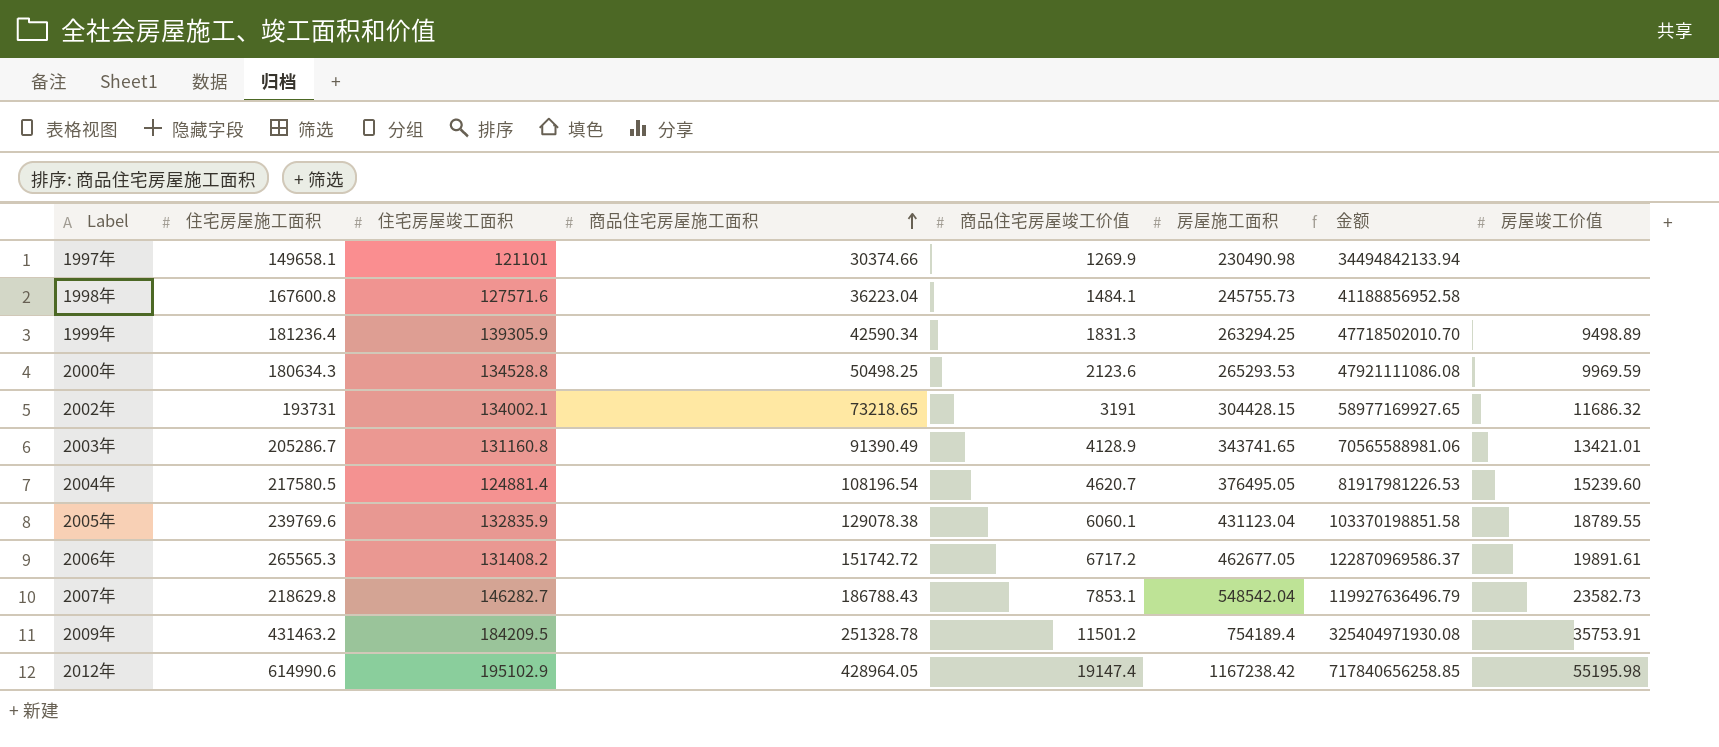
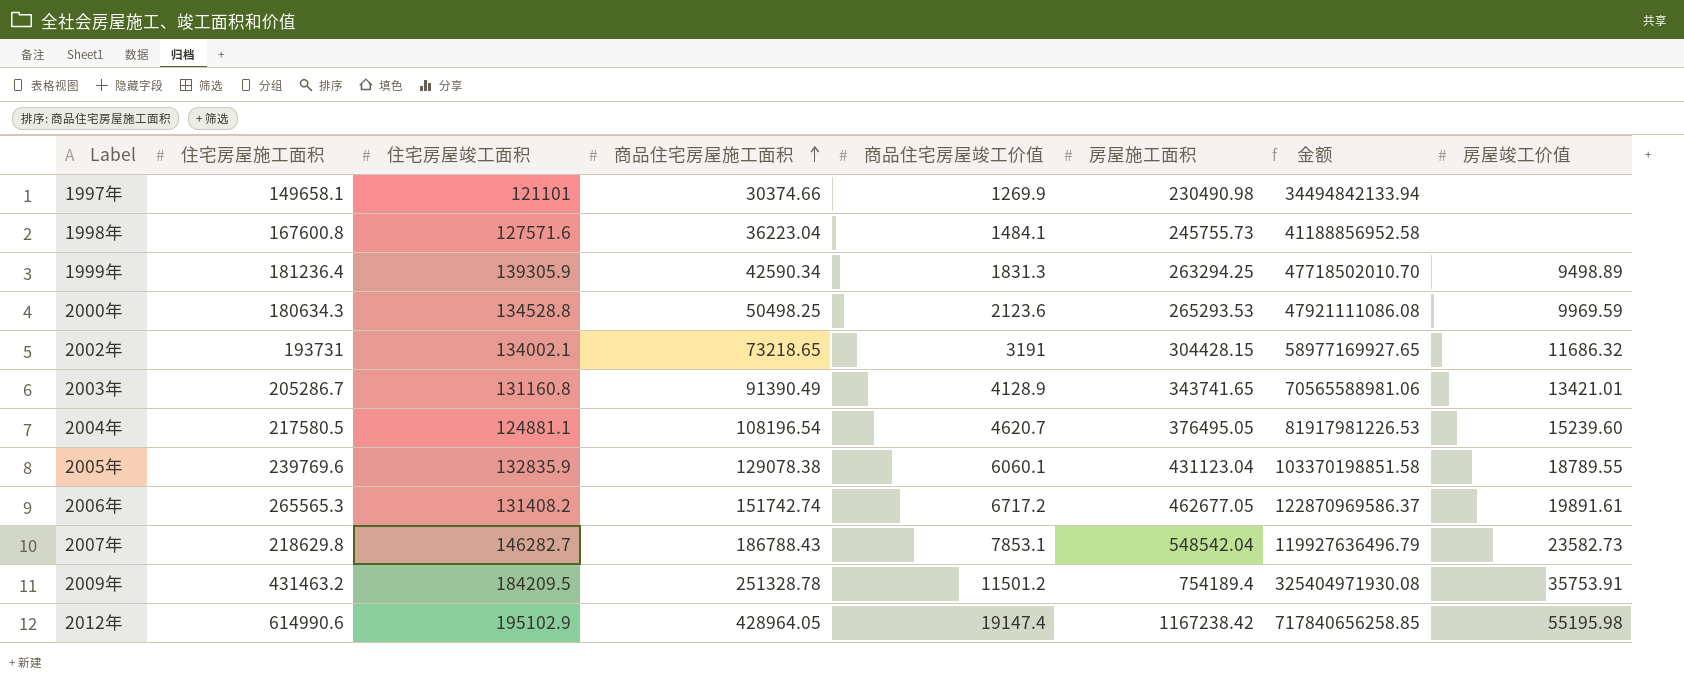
2004年 | 住宅房屋竣工面积: 124881.4 -> 124881.1
2006年 | 商品住宅房屋施工面积: 151742.72 -> 151742.74

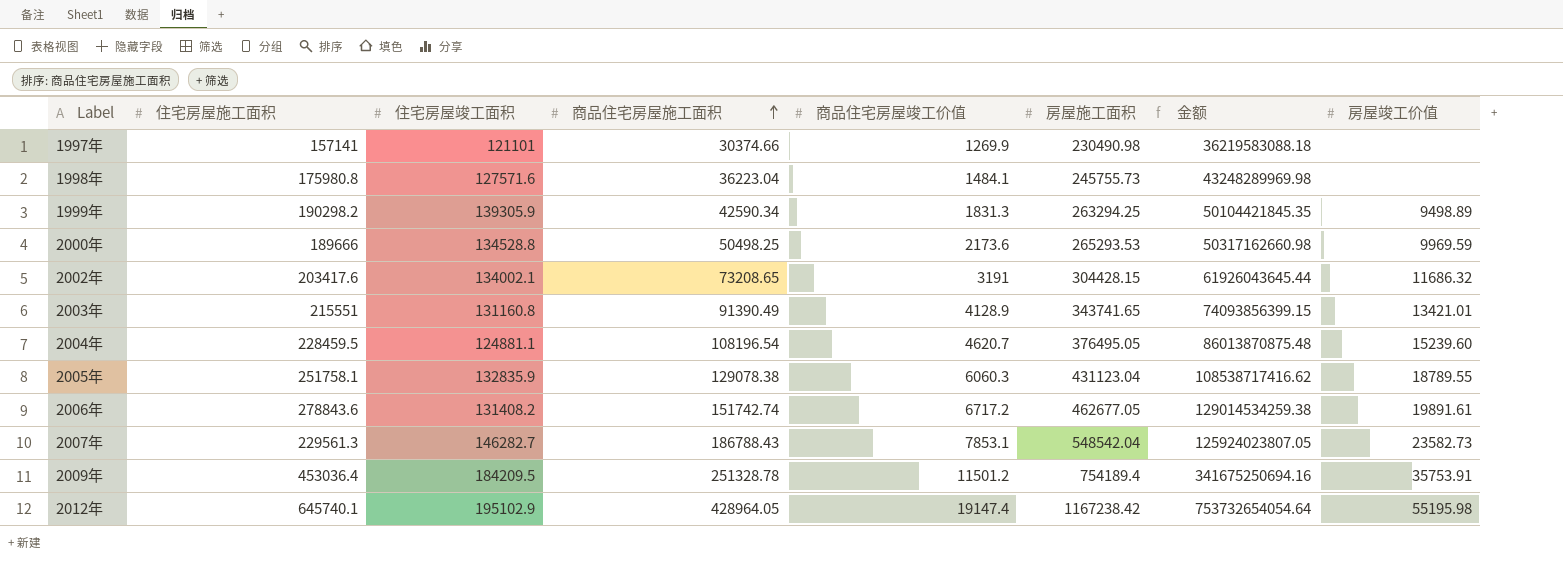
1997年 | 住宅房屋施工面积: 149658.1 -> 157141
1997年 | 金额: 34494842133.94 -> 36219583088.18
1998年 | 住宅房屋施工面积: 167600.8 -> 175980.8
1998年 | 金额: 41188856952.58 -> 43248289969.98
1999年 | 住宅房屋施工面积: 181236.4 -> 190298.2
1999年 | 金额: 47718502010.70 -> 50104421845.35
2000年 | 住宅房屋施工面积: 180634.3 -> 189666
2000年 | 商品住宅房屋竣工价值: 2123.6 -> 2173.6
2000年 | 金额: 47921111086.08 -> 50317162660.98
2002年 | 住宅房屋施工面积: 193731 -> 203417.6
2002年 | 商品住宅房屋施工面积: 73218.65 -> 73208.65
2002年 | 金额: 58977169927.65 -> 61926043645.44
2003年 | 住宅房屋施工面积: 205286.7 -> 215551
2003年 | 金额: 70565588981.06 -> 74093856399.15
2004年 | 住宅房屋施工面积: 217580.5 -> 228459.5
2004年 | 金额: 81917981226.53 -> 86013870875.48
2005年 | 住宅房屋施工面积: 239769.6 -> 251758.1
2005年 | 商品住宅房屋竣工价值: 6060.1 -> 6060.3
2005年 | 金额: 103370198851.58 -> 108538717416.62
2006年 | 住宅房屋施工面积: 265565.3 -> 278843.6
2006年 | 金额: 122870969586.37 -> 129014534259.38
2007年 | 住宅房屋施工面积: 218629.8 -> 229561.3
2007年 | 金额: 119927636496.79 -> 125924023807.05
2009年 | 住宅房屋施工面积: 431463.2 -> 453036.4
2009年 | 金额: 325404971930.08 -> 341675250694.16
2012年 | 住宅房屋施工面积: 614990.6 -> 645740.1
2012年 | 金额: 717840656258.85 -> 753732654054.64

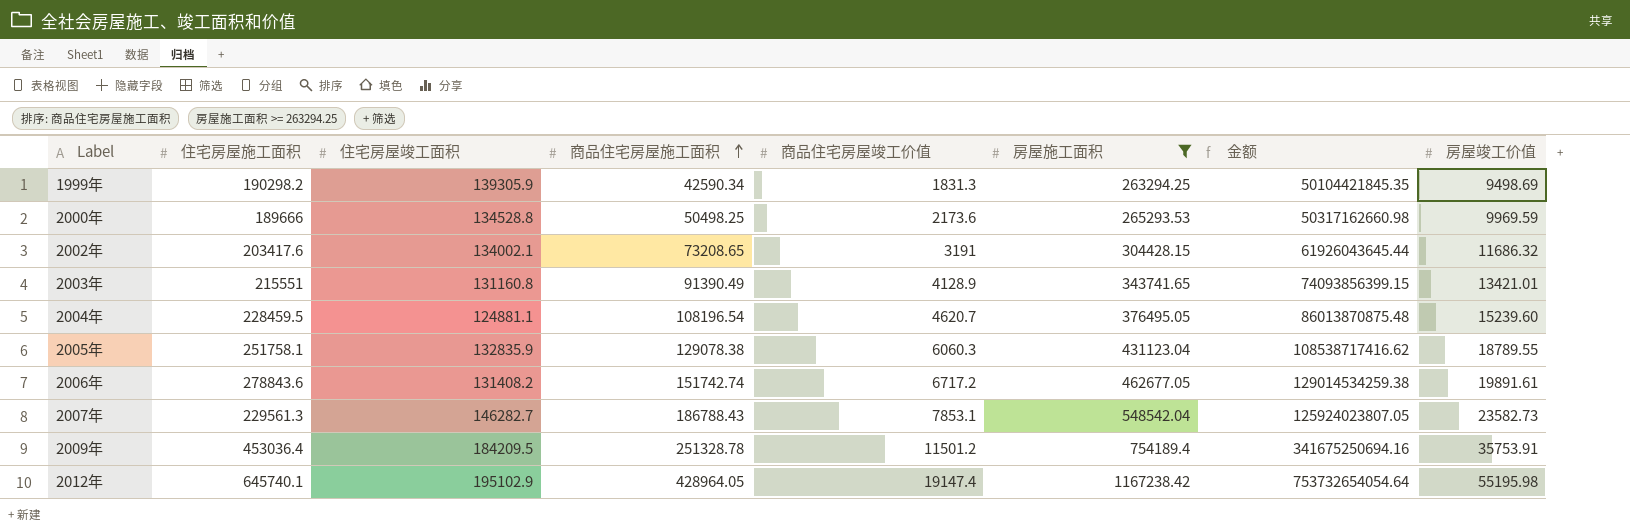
filter: none -> 房屋施工面积 >= 263294.25
1999年 | 房屋竣工价值: 9498.89 -> 9498.69

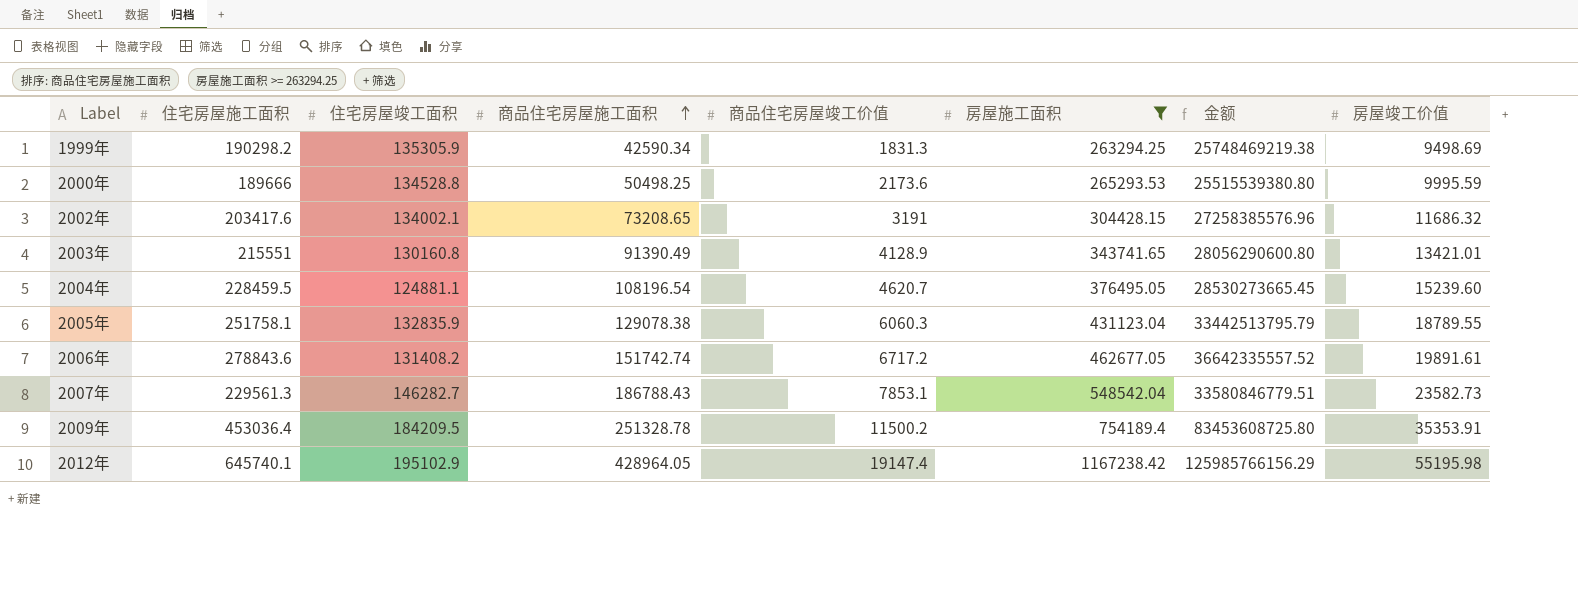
column 金额 | formula: [住宅房屋施工面积] * [房屋施工面积] -> [住宅房屋施工面积] * [住宅房屋竣工面积]
1999年 | 住宅房屋竣工面积: 139305.9 -> 135305.9
2000年 | 房屋竣工价值: 9969.59 -> 9995.59
2003年 | 住宅房屋竣工面积: 131160.8 -> 130160.8
2009年 | 商品住宅房屋竣工价值: 11501.2 -> 11500.2
2009年 | 房屋竣工价值: 35753.91 -> 35353.91

